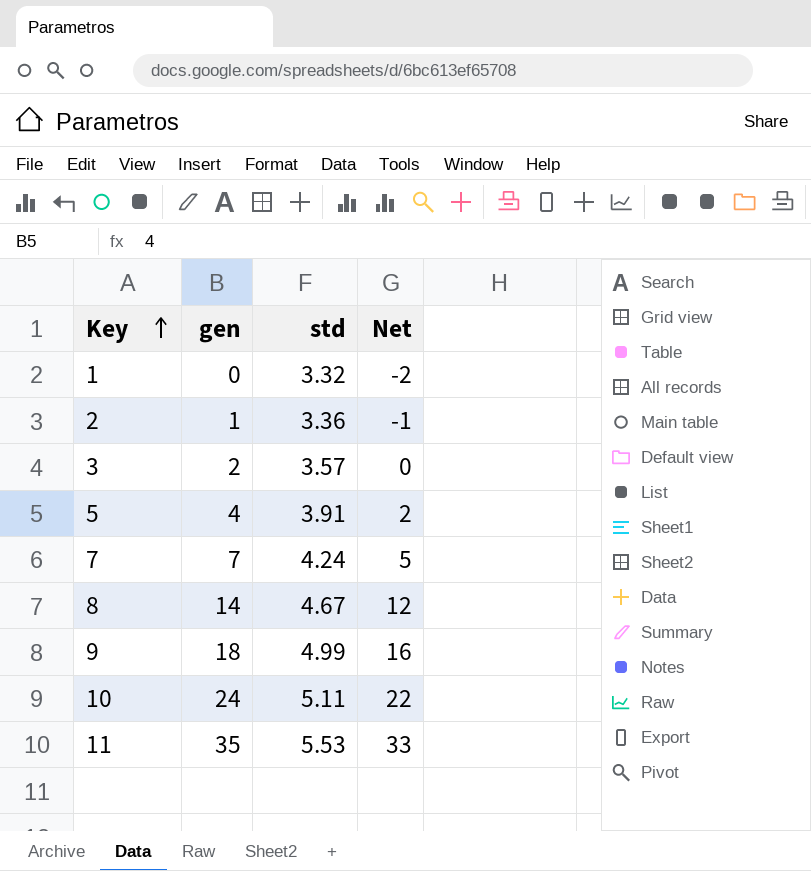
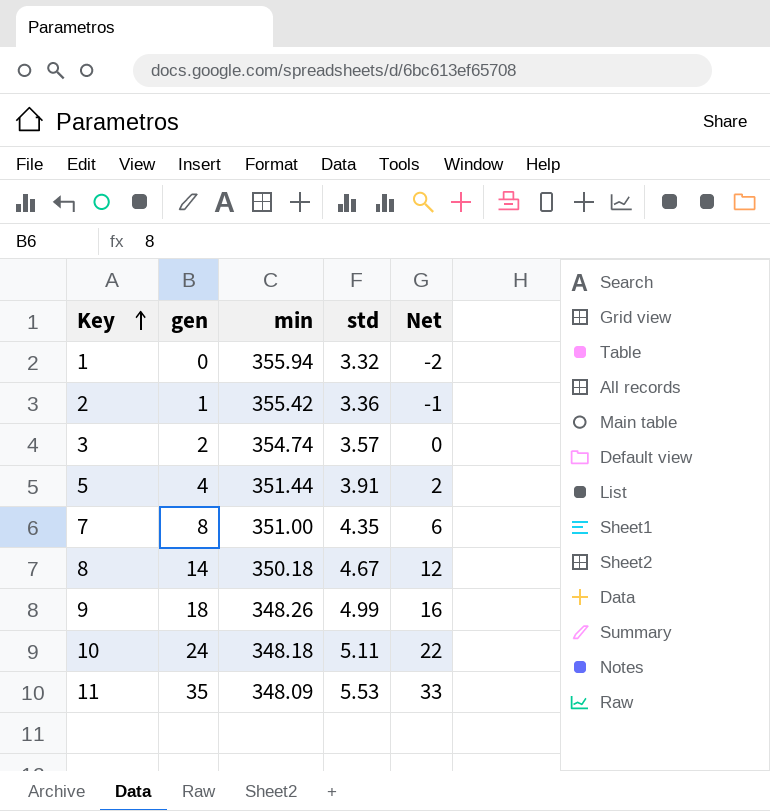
column min | position: none -> 3
7 | gen: 7 -> 8
7 | std: 4.24 -> 4.35
7 | Net: 5 -> 6

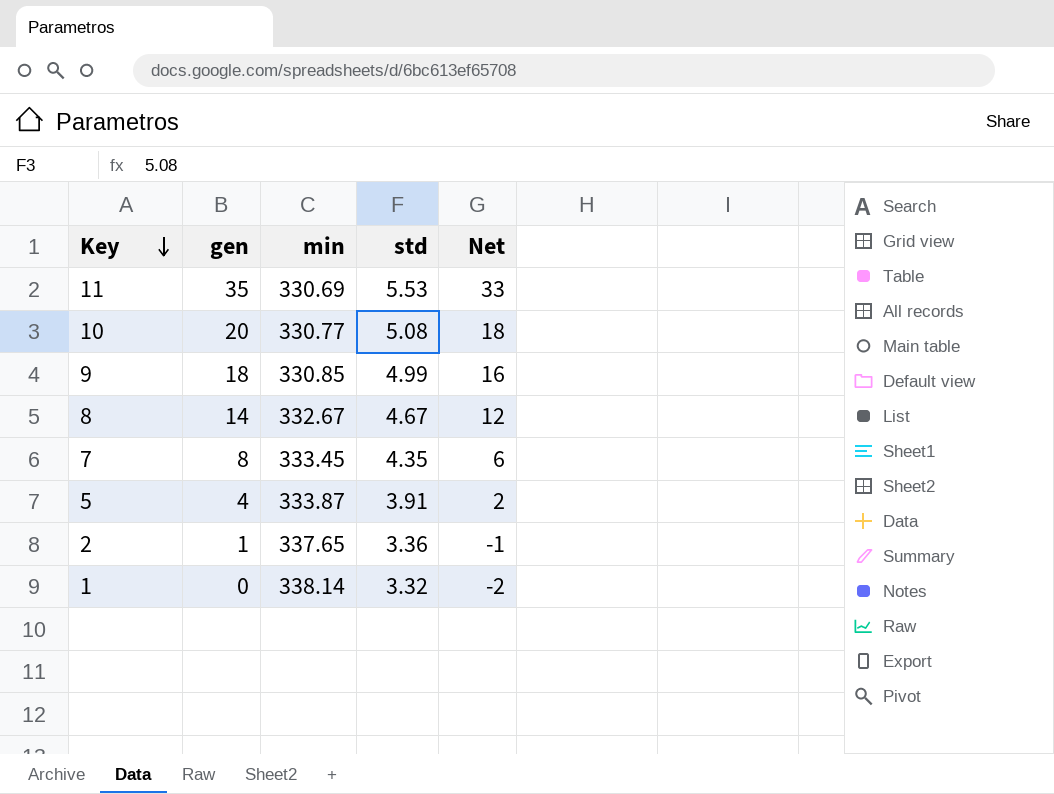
row order: Key ascending -> Key descending
row 3: 2 | 354.74 | 3.57 | 0 -> none
11 | min: 348.09 -> 330.69
10 | gen: 24 -> 20
10 | min: 348.18 -> 330.77
10 | std: 5.11 -> 5.08
10 | Net: 22 -> 18
9 | min: 348.26 -> 330.85
8 | min: 350.18 -> 332.67
7 | min: 351.00 -> 333.45
5 | min: 351.44 -> 333.87
2 | min: 355.42 -> 337.65
1 | min: 355.94 -> 338.14

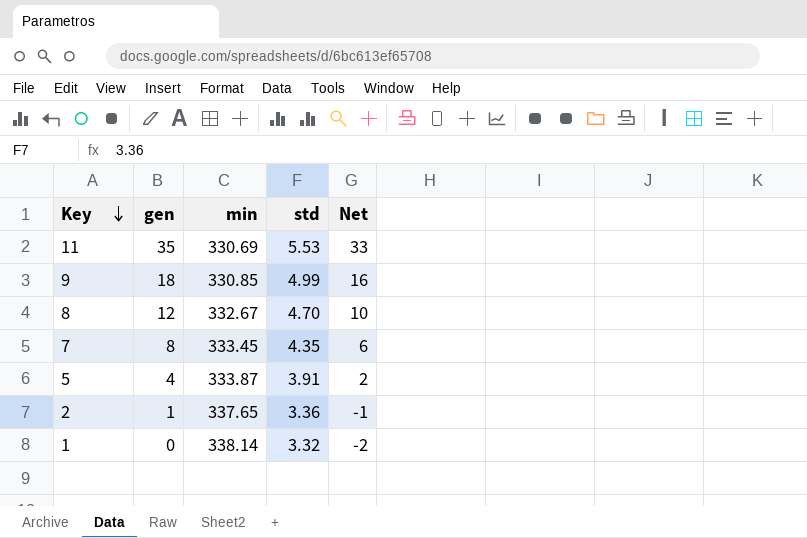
row 10: 20 | 330.77 | 5.08 | 18 -> none
8 | gen: 14 -> 12
8 | std: 4.67 -> 4.70
8 | Net: 12 -> 10

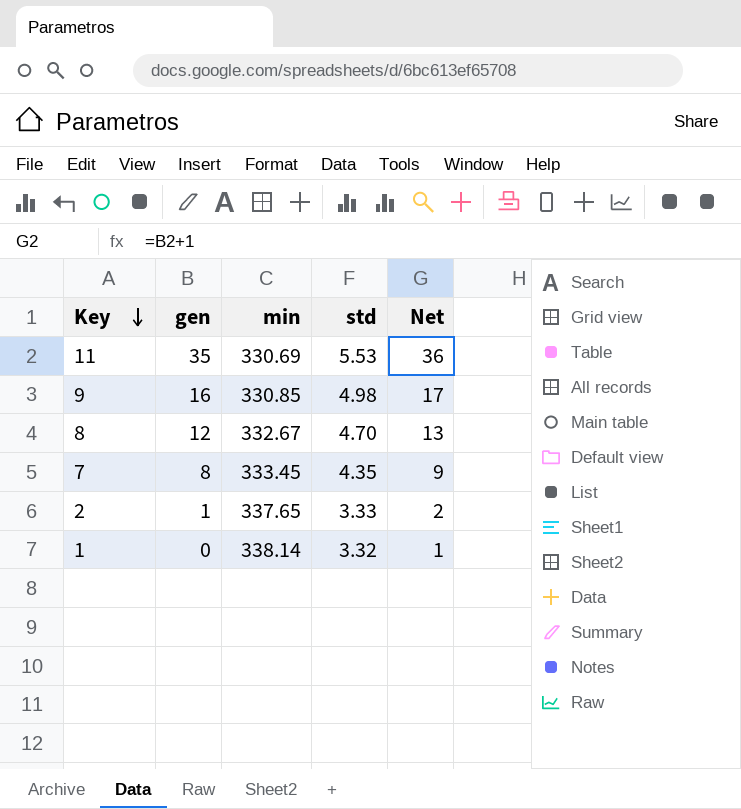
column Net | formula: [gen] - 2 -> [gen] + 1
row 5: 4 | 333.87 | 3.91 | 2 -> none
9 | gen: 18 -> 16
9 | std: 4.99 -> 4.98
2 | std: 3.36 -> 3.33

